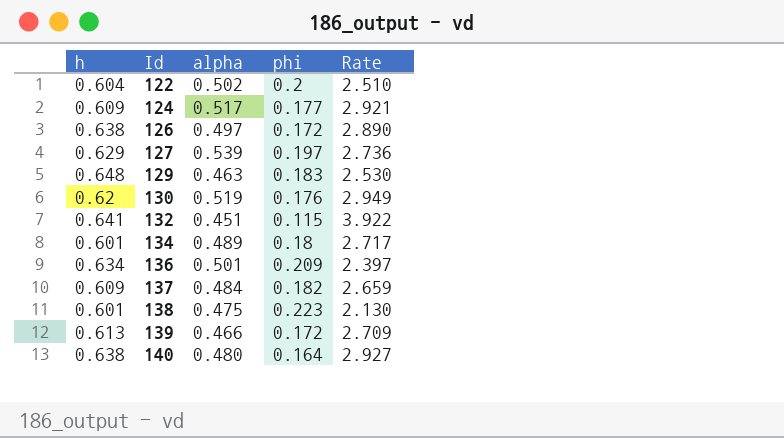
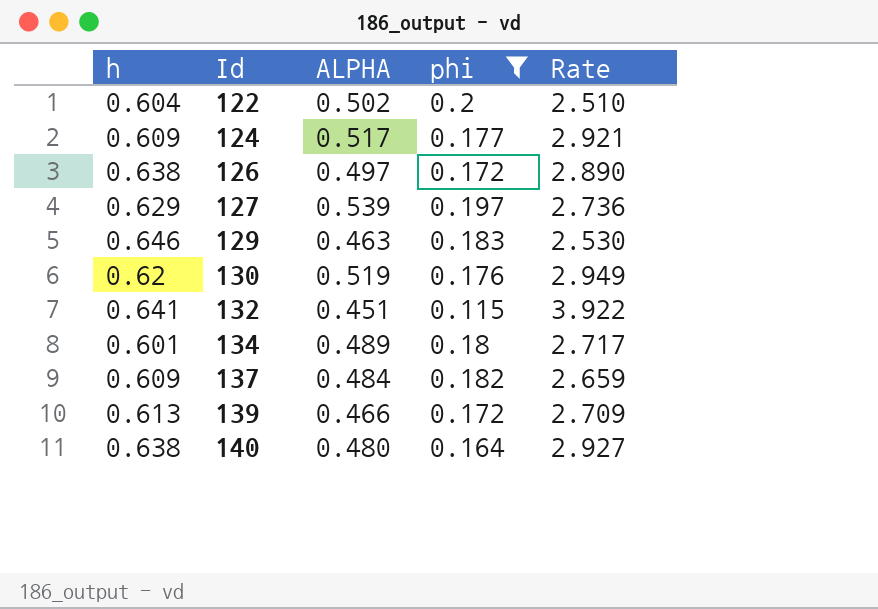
filter: none -> phi <= 0.2
column name: alpha -> ALPHA
129 | h: 0.648 -> 0.646

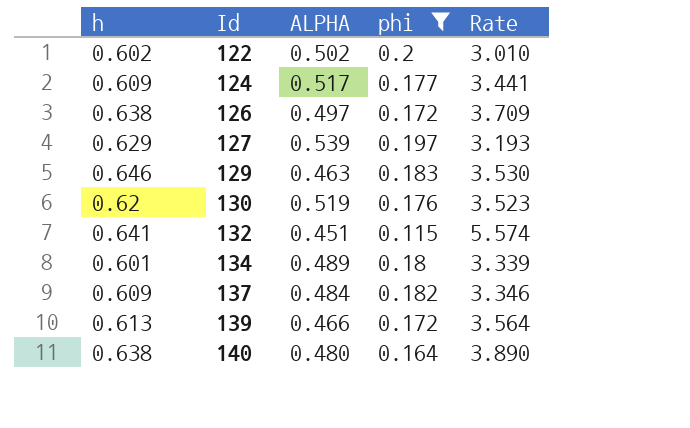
column Rate | formula: [ALPHA] / [phi] -> [h] / [phi]
122 | h: 0.604 -> 0.602

